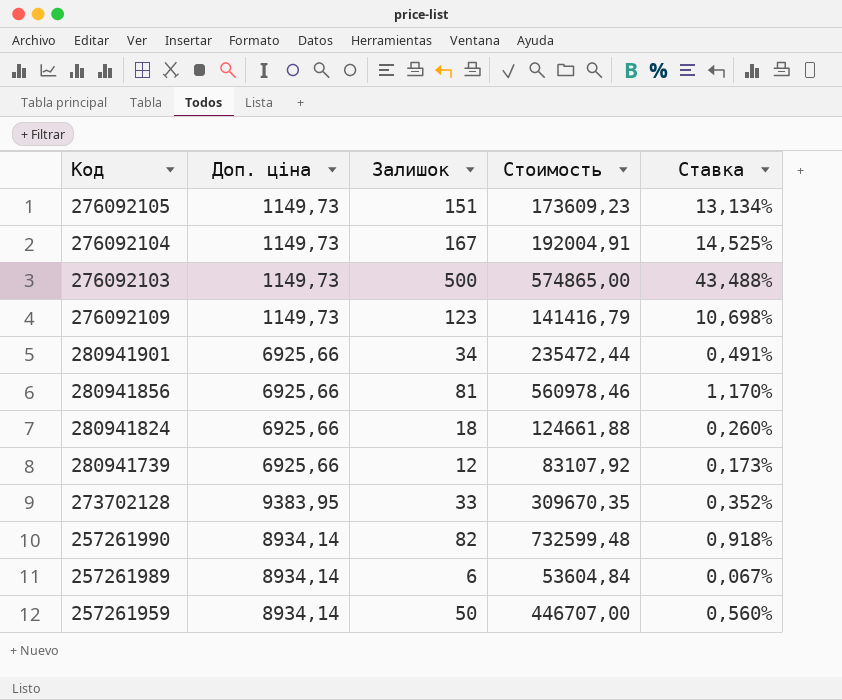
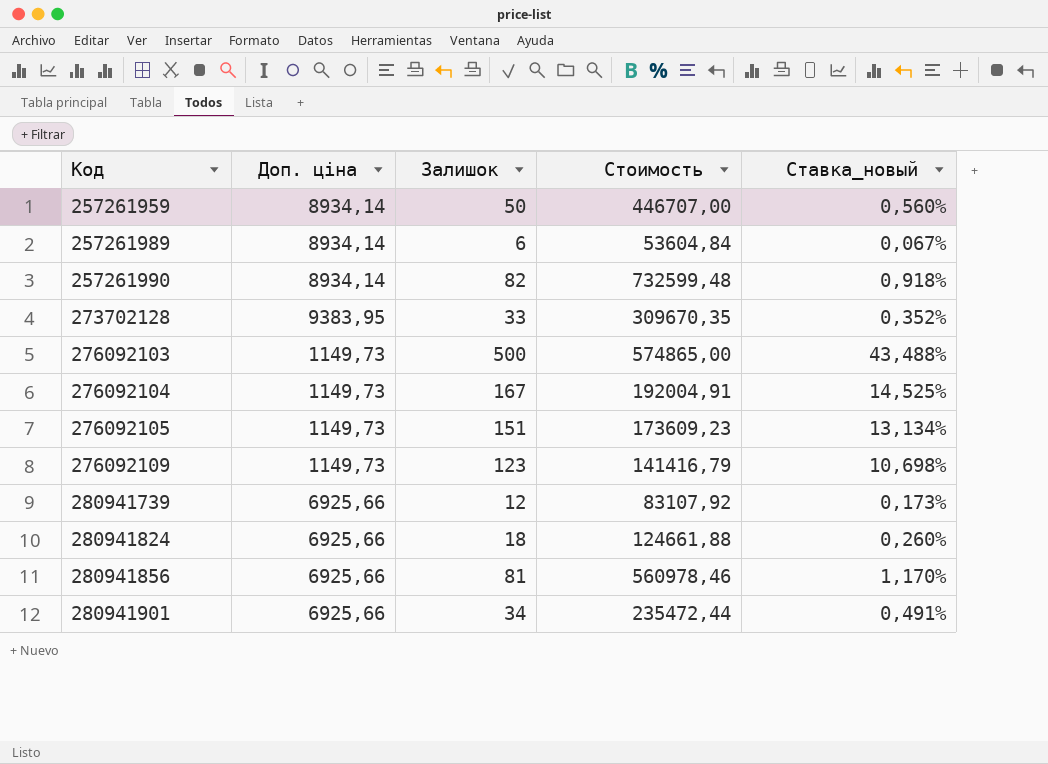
row order: none -> Код ascending
column name: Ставка -> Ставка_новый

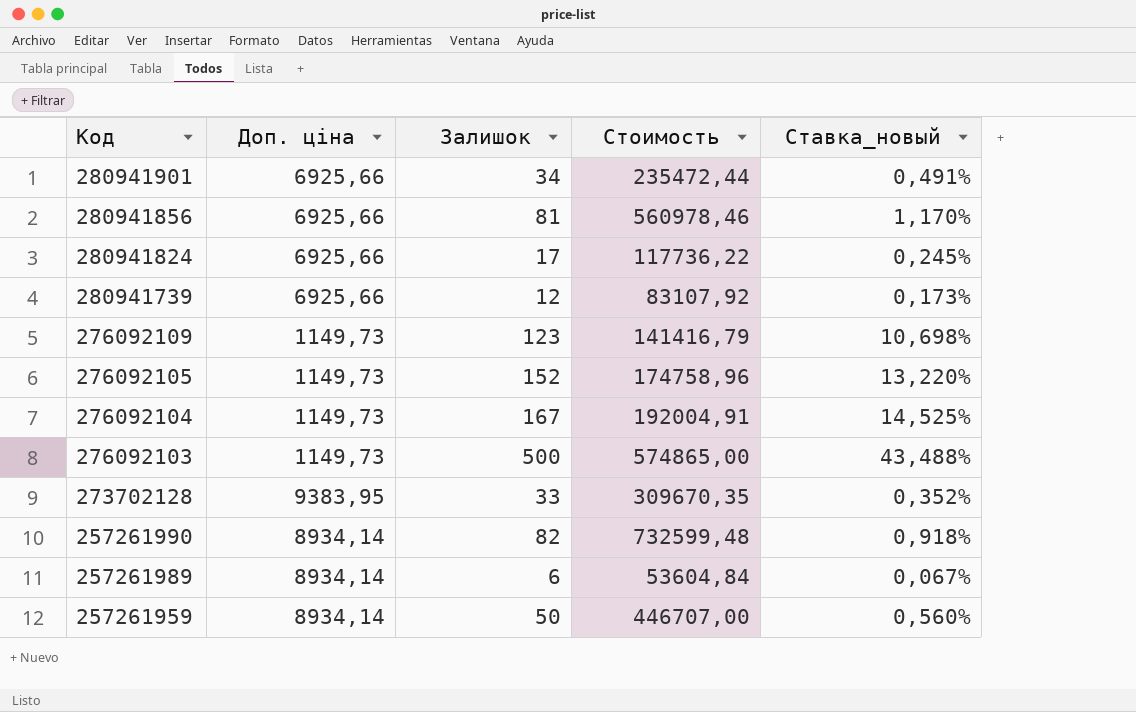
row order: Код ascending -> Код descending
280941824 | Залишок: 18 -> 17
280941824 | Стоимость: 124661,88 -> 117736,22
280941824 | Ставка_новый: 0,260% -> 0,245%
276092105 | Залишок: 151 -> 152
276092105 | Стоимость: 173609,23 -> 174758,96
276092105 | Ставка_новый: 13,134% -> 13,220%

